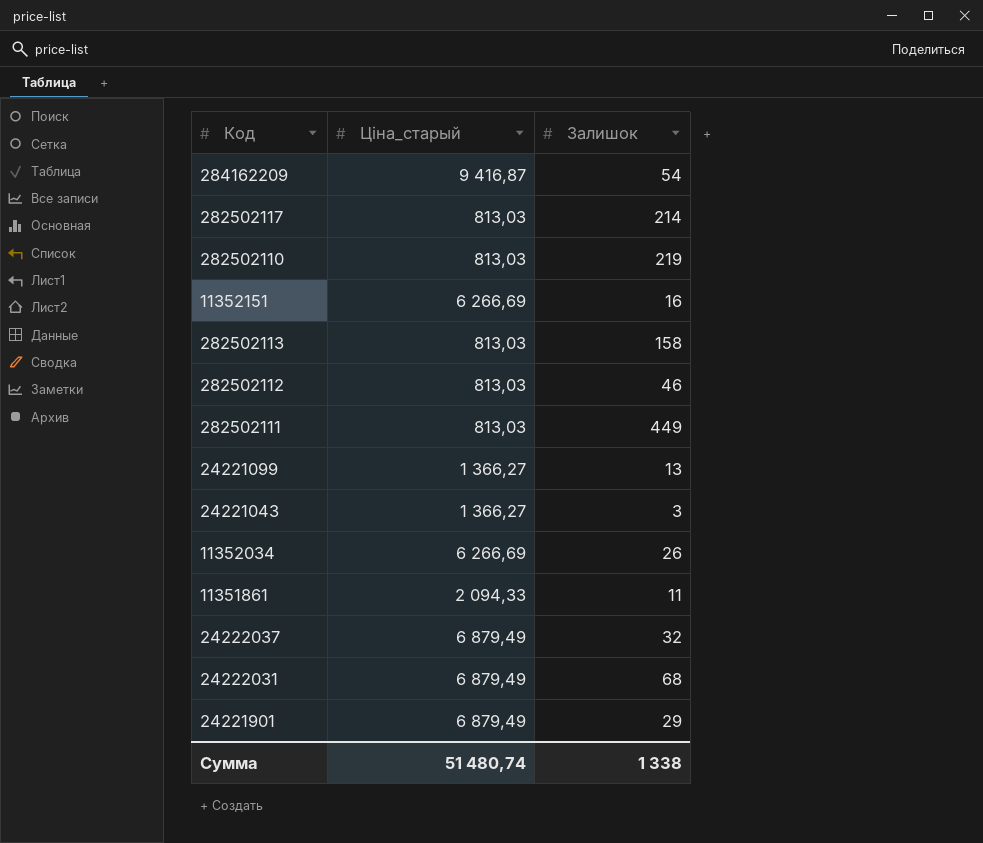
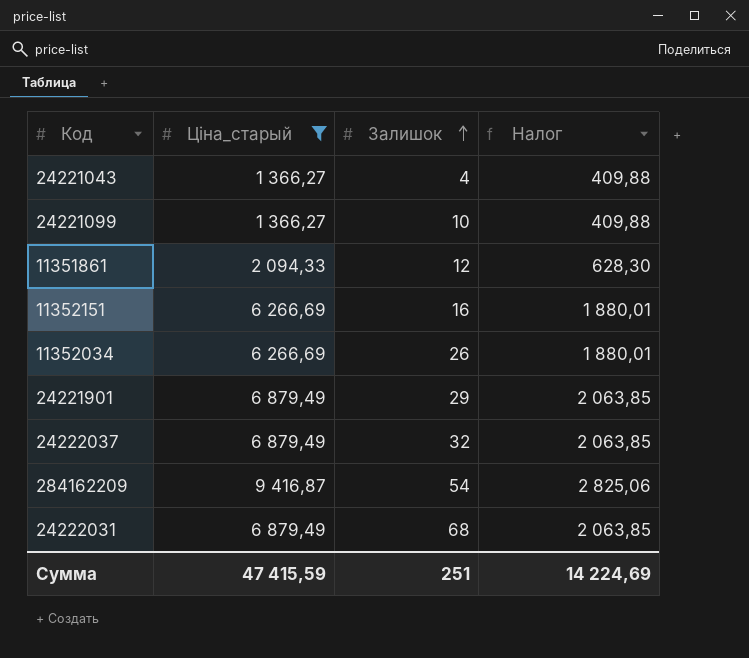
filter: none -> Ціна_старый != 813,03
row order: none -> Залишок ascending
column Налог | formula: none -> [Ціна_старый] * 0,3
24221043 | Залишок: 3 -> 4
24221099 | Залишок: 13 -> 10
11351861 | Залишок: 11 -> 12
Сумма | Ціна_старый: 51 480,74 -> 47 415,59
Сумма | Залишок: 1 338 -> 251

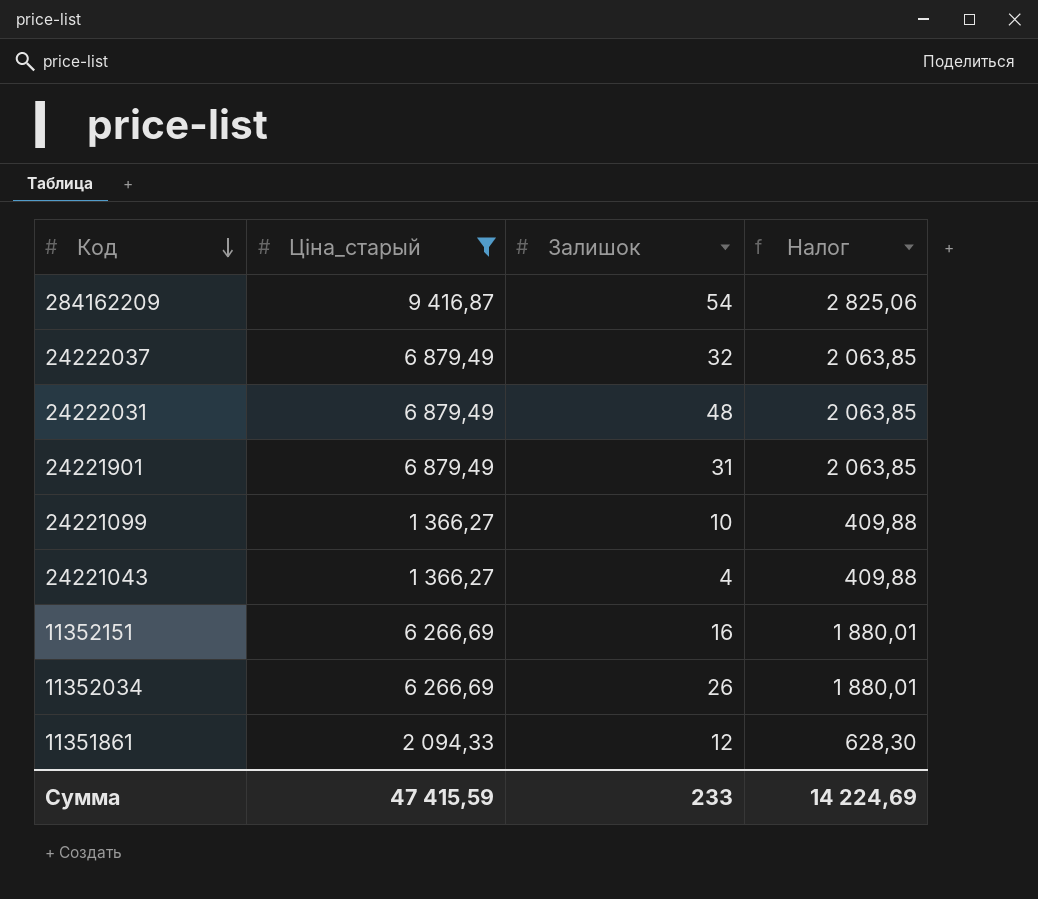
row order: Залишок ascending -> Код descending
24222031 | Залишок: 68 -> 48
24221901 | Залишок: 29 -> 31
Сумма | Залишок: 251 -> 233

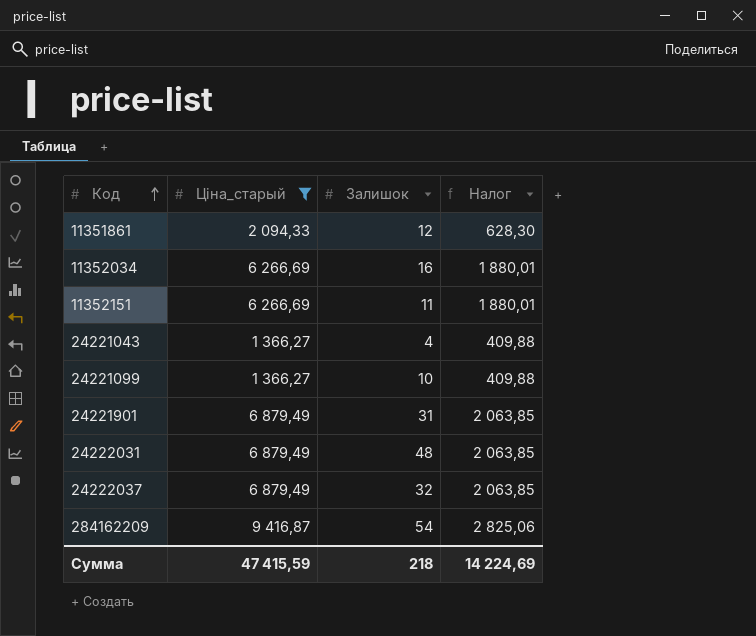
row order: Код descending -> Код ascending
11352034 | Залишок: 26 -> 16
11352151 | Залишок: 16 -> 11
Сумма | Залишок: 233 -> 218

